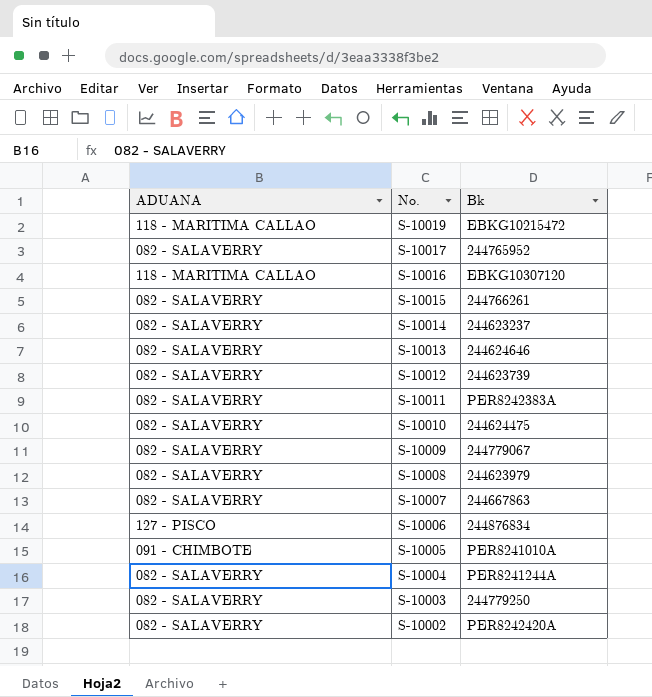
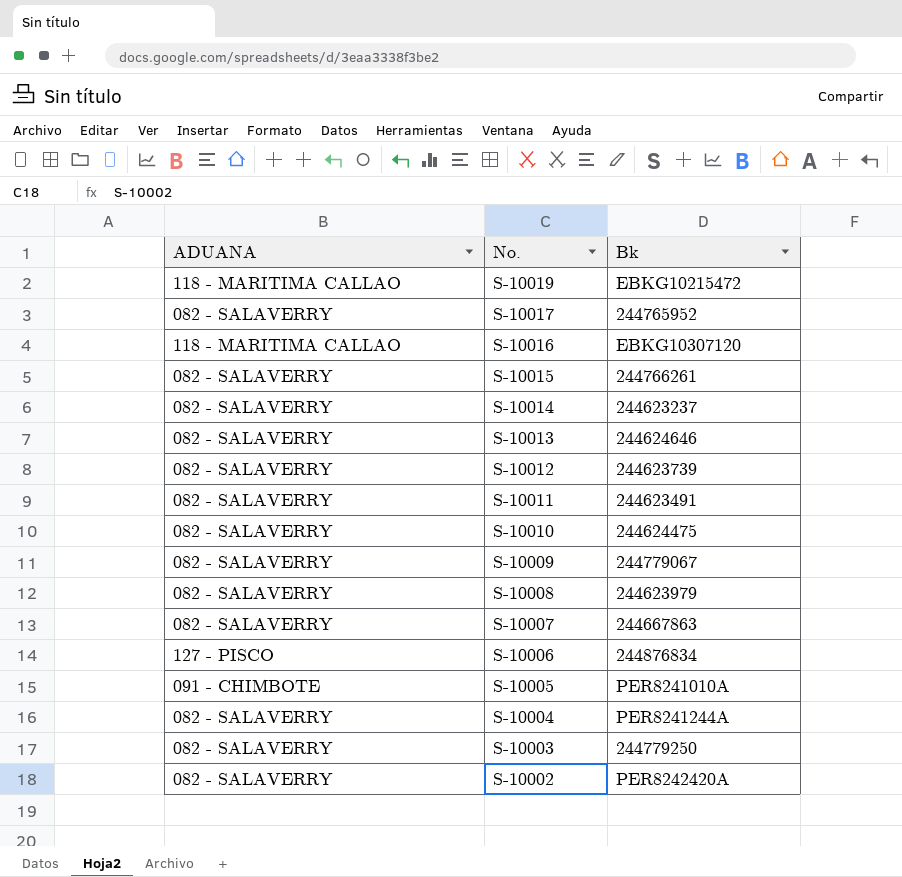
S-10011 | Bk: PER8242383A -> 244623491

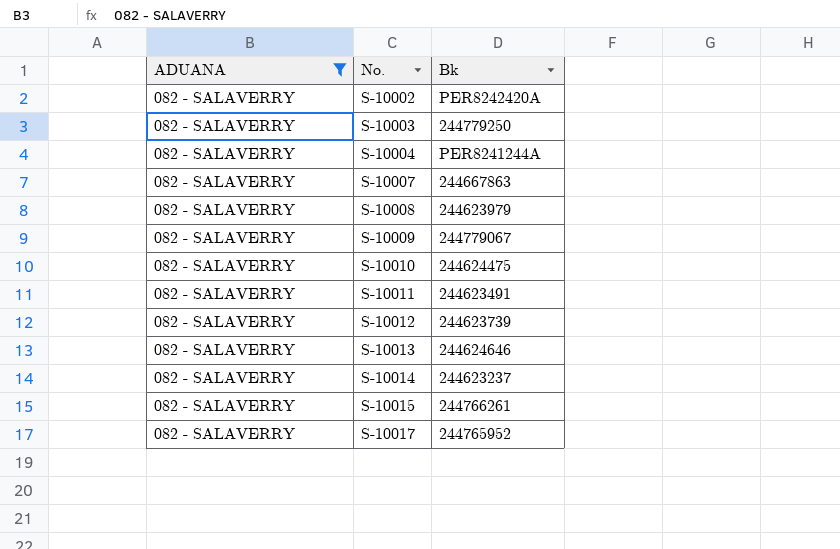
filter: none -> ADUANA = 082 - SALAVERRY
row order: No. descending -> No. ascending

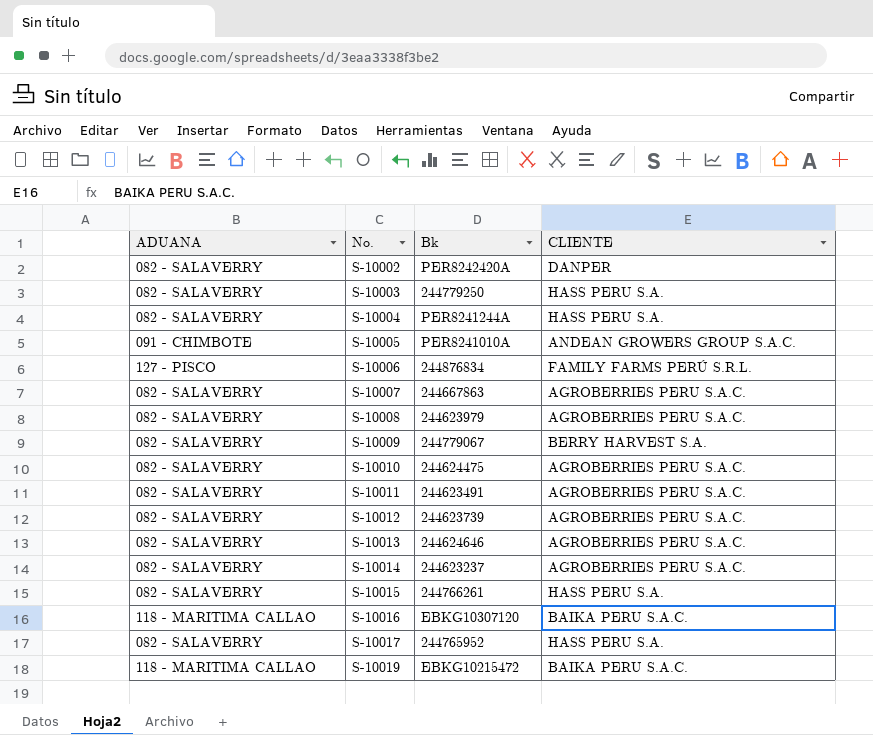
filter: ADUANA = 082 - SALAVERRY -> none
column CLIENTE | position: none -> 4

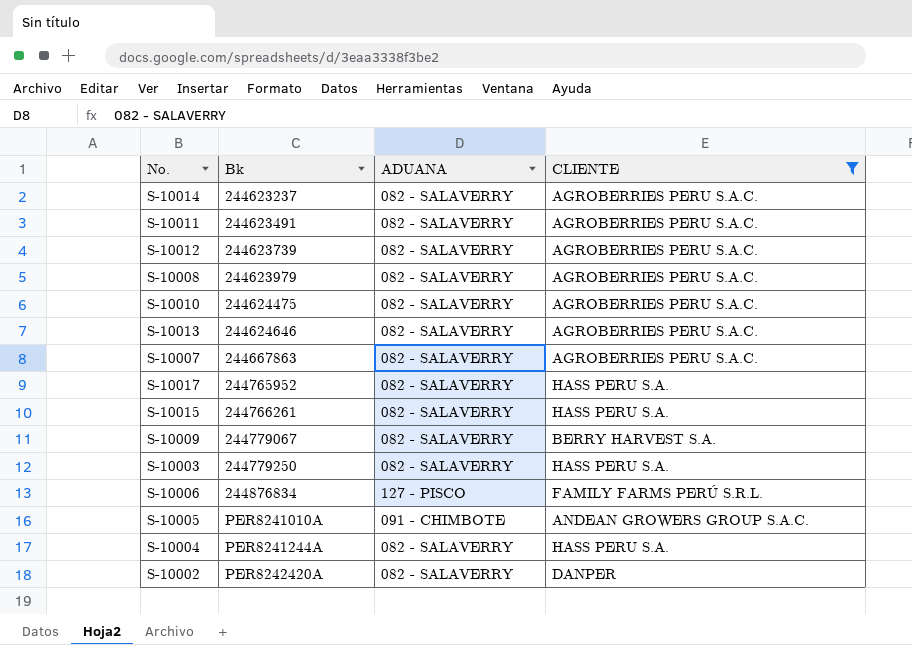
filter: none -> CLIENTE != BAIKA PERU S.A.C.
row order: No. ascending -> Bk ascending
column ADUANA | position: 1 -> 3

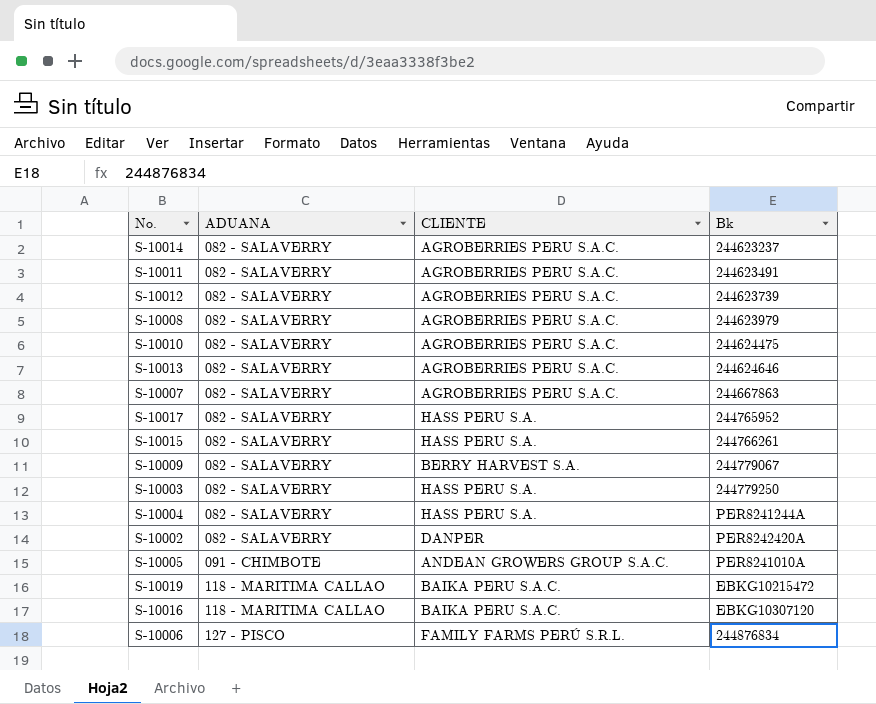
filter: CLIENTE != BAIKA PERU S.A.C. -> none
row order: Bk ascending -> ADUANA ascending
column Bk | position: 2 -> 4

